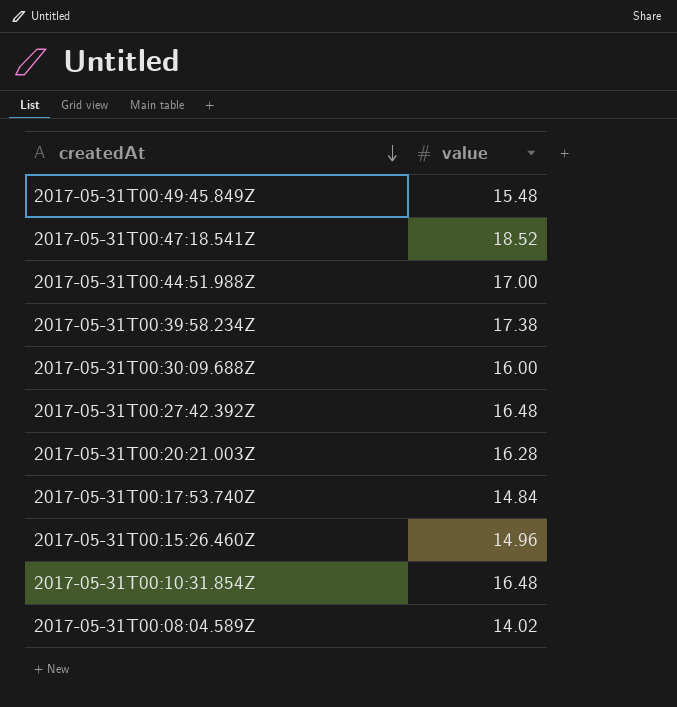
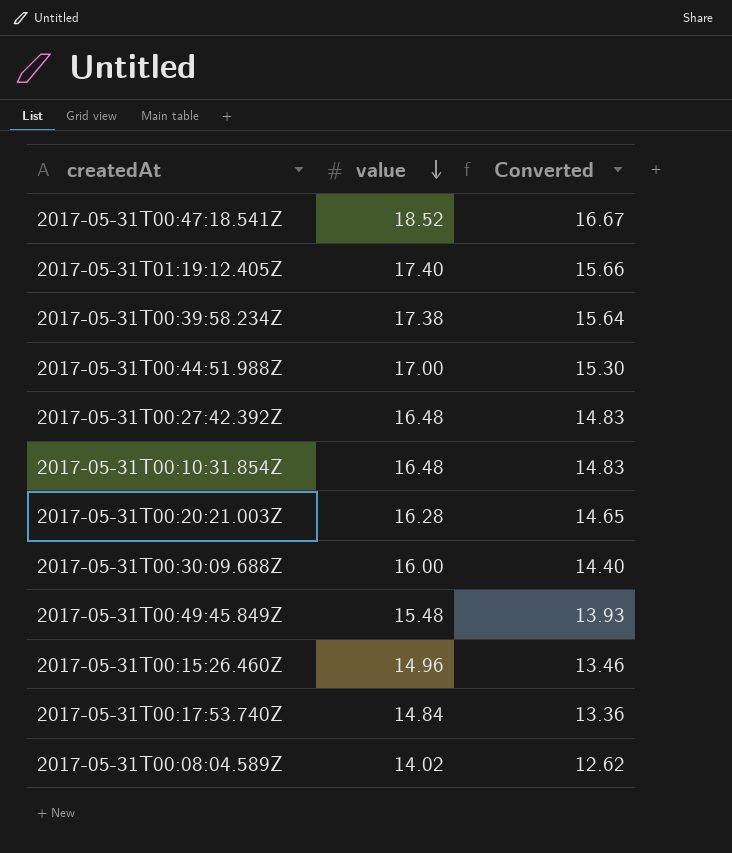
row order: createdAt descending -> value descending
column Converted | formula: none -> [value] * 0.9
row 2017-05-31T01:19:12.405Z: none -> 17.40 | 15.66

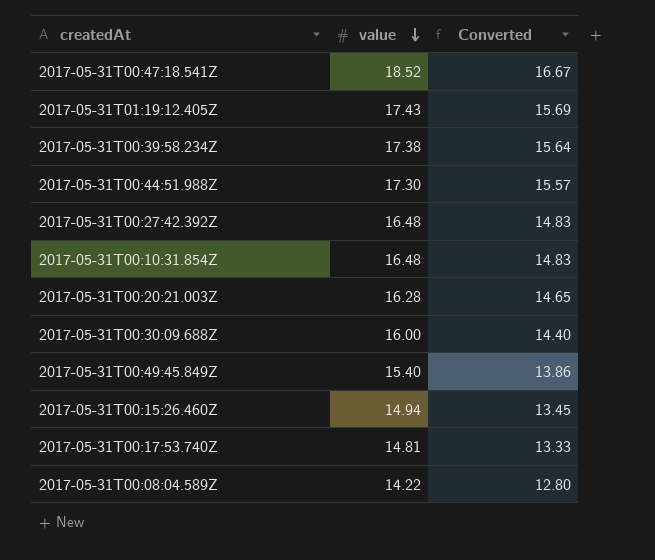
2017-05-31T01:19:12.405Z | value: 17.40 -> 17.43
2017-05-31T01:19:12.405Z | Converted: 15.66 -> 15.69
2017-05-31T00:44:51.988Z | value: 17.00 -> 17.30
2017-05-31T00:44:51.988Z | Converted: 15.30 -> 15.57
2017-05-31T00:49:45.849Z | value: 15.48 -> 15.40
2017-05-31T00:49:45.849Z | Converted: 13.93 -> 13.86
2017-05-31T00:15:26.460Z | value: 14.96 -> 14.94
2017-05-31T00:15:26.460Z | Converted: 13.46 -> 13.45
2017-05-31T00:17:53.740Z | value: 14.84 -> 14.81
2017-05-31T00:17:53.740Z | Converted: 13.36 -> 13.33
2017-05-31T00:08:04.589Z | value: 14.02 -> 14.22
2017-05-31T00:08:04.589Z | Converted: 12.62 -> 12.80

